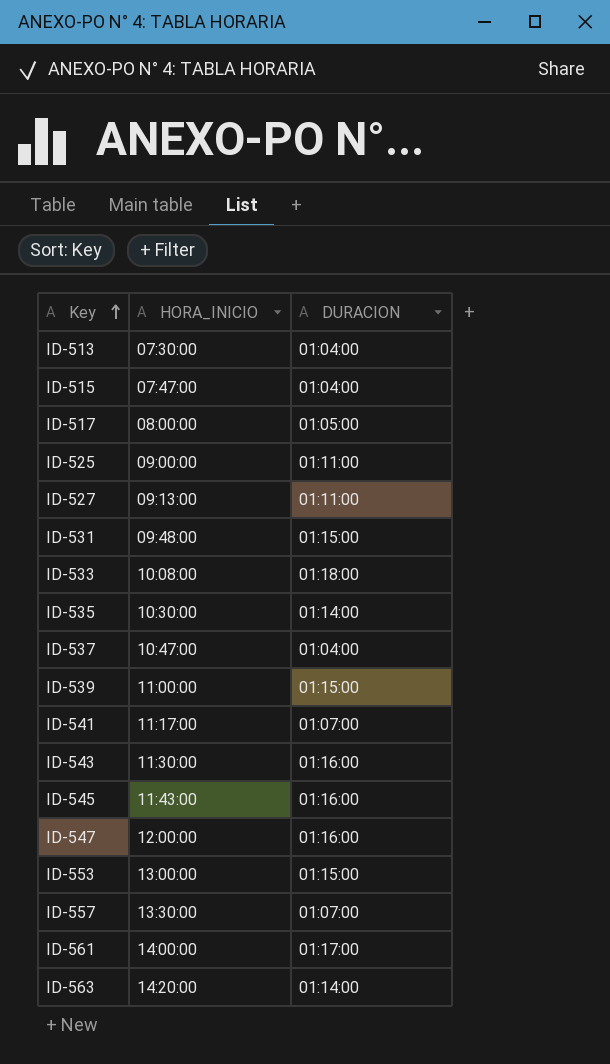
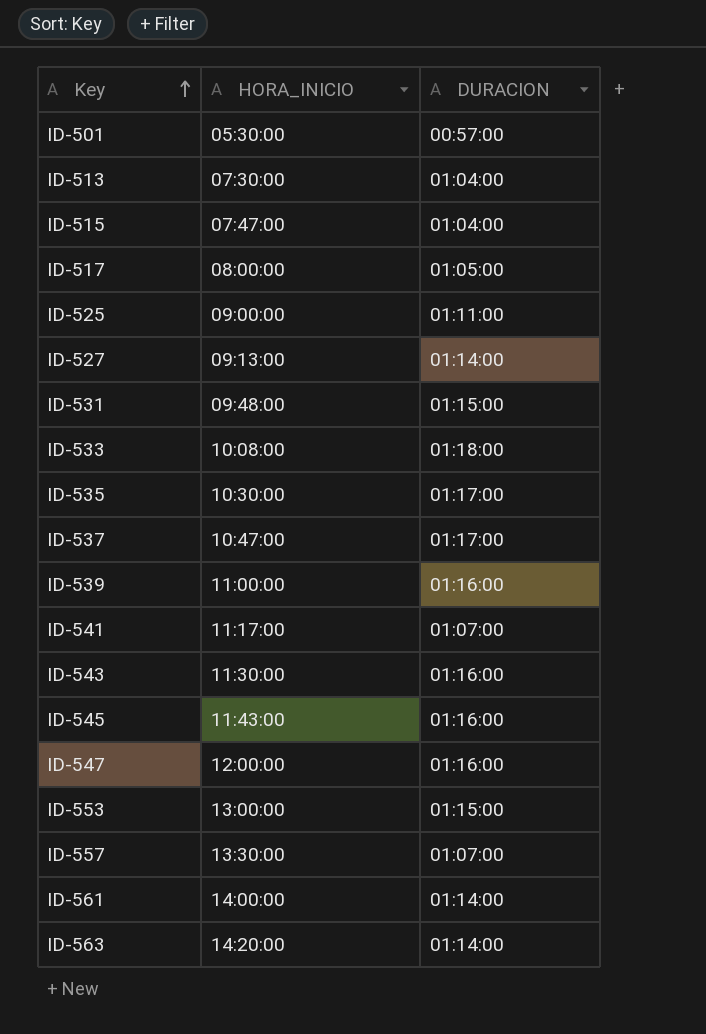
row ID-501: none -> 05:30:00 | 00:57:00
ID-527 | DURACION: 01:11:00 -> 01:14:00
ID-535 | DURACION: 01:14:00 -> 01:17:00
ID-537 | DURACION: 01:04:00 -> 01:17:00
ID-539 | DURACION: 01:15:00 -> 01:16:00
ID-561 | DURACION: 01:17:00 -> 01:14:00

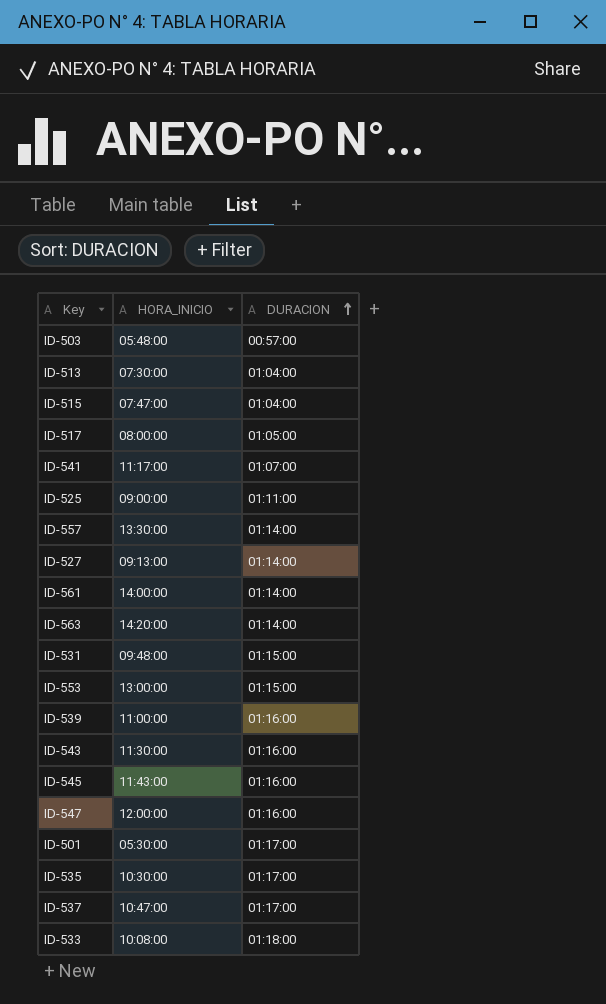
row order: Key ascending -> DURACION ascending
row ID-503: none -> 05:48:00 | 00:57:00
ID-557 | DURACION: 01:07:00 -> 01:14:00
ID-501 | DURACION: 00:57:00 -> 01:17:00

